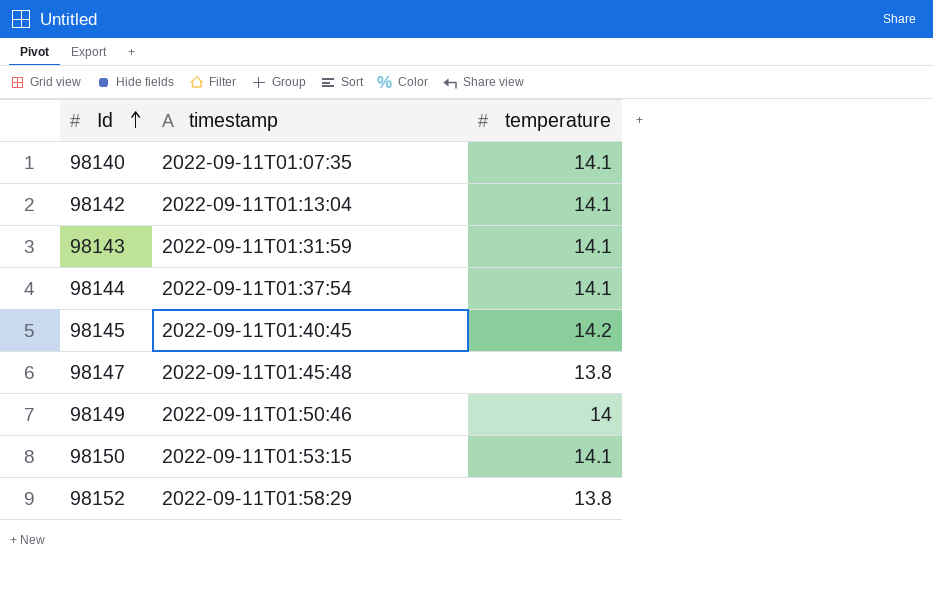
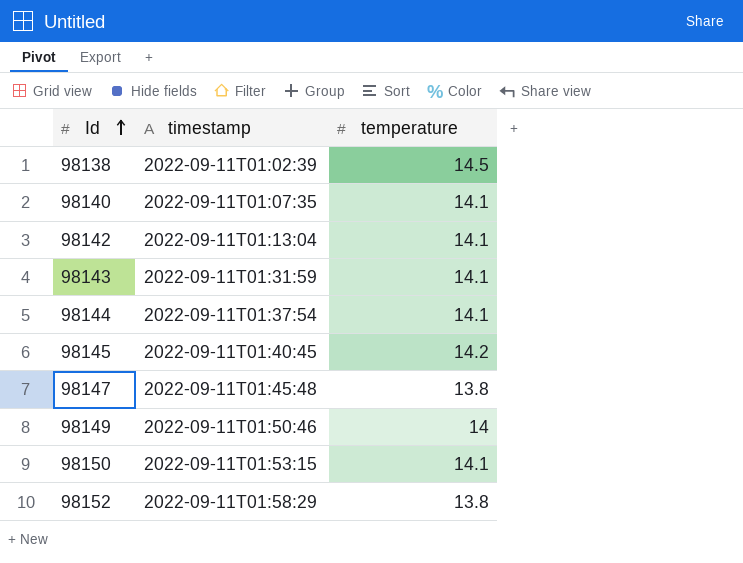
row 98138: none -> 2022-09-11T01:02:39 | 14.5

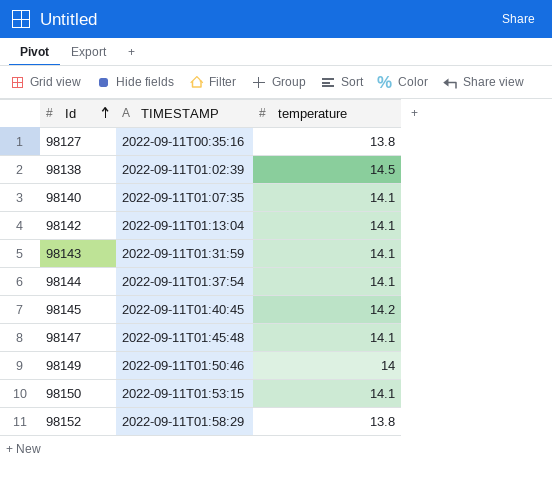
column name: timestamp -> TIMESTAMP
row 98127: none -> 2022-09-11T00:35:16 | 13.8
98147 | temperature: 13.8 -> 14.1

